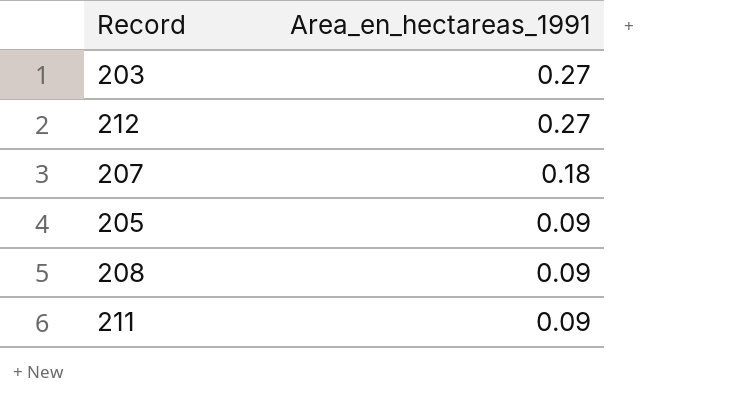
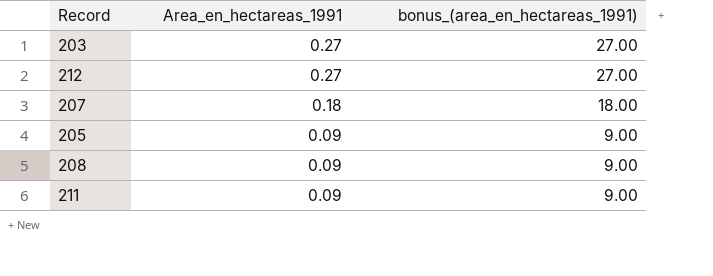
column bonus_(area_en_hectareas_1991) | formula: none -> [Area_en_hectareas_1991] * 100

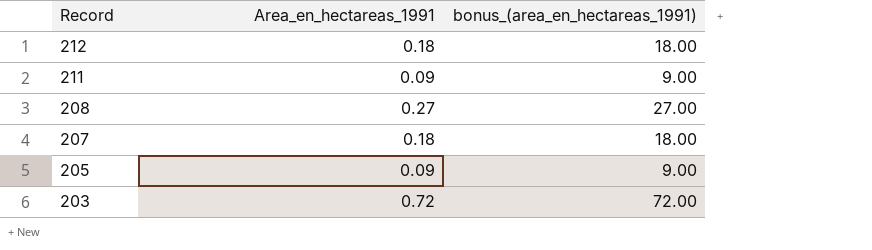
row order: Area_en_hectareas_1991 descending -> Record descending
212 | Area_en_hectareas_1991: 0.27 -> 0.18
212 | bonus_(area_en_hectareas_1991): 27.00 -> 18.00
208 | Area_en_hectareas_1991: 0.09 -> 0.27
208 | bonus_(area_en_hectareas_1991): 9.00 -> 27.00
203 | Area_en_hectareas_1991: 0.27 -> 0.72
203 | bonus_(area_en_hectareas_1991): 27.00 -> 72.00

